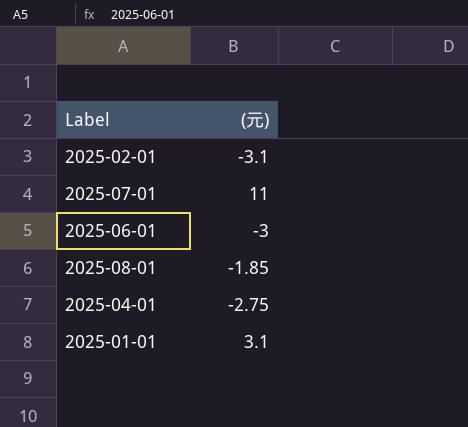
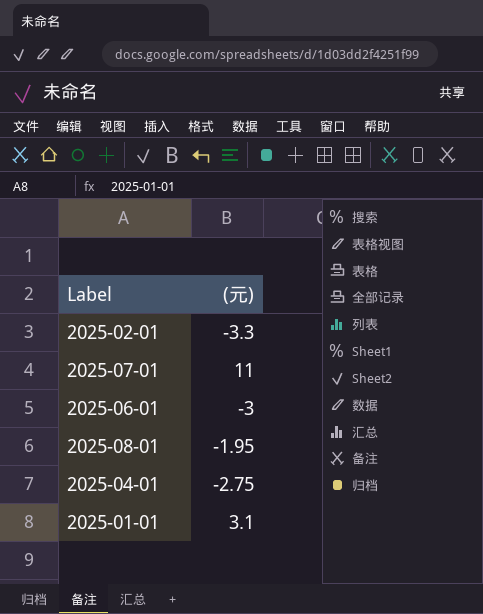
2025-02-01 | (元): -3.1 -> -3.3
2025-08-01 | (元): -1.85 -> -1.95

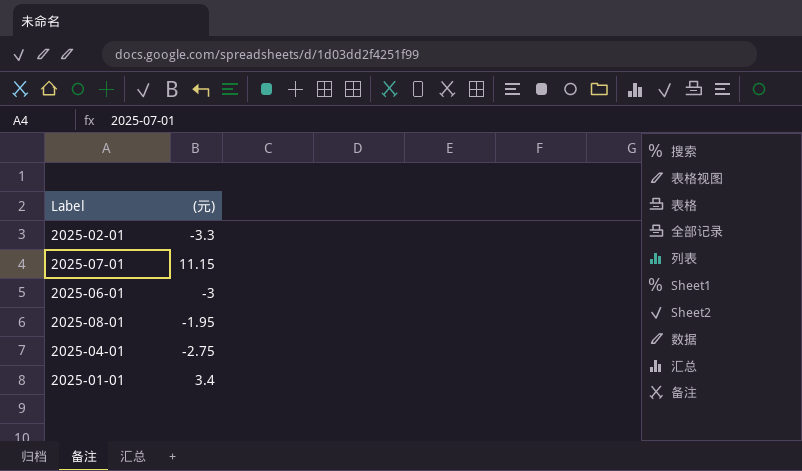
2025-07-01 | (元): 11 -> 11.15
2025-01-01 | (元): 3.1 -> 3.4

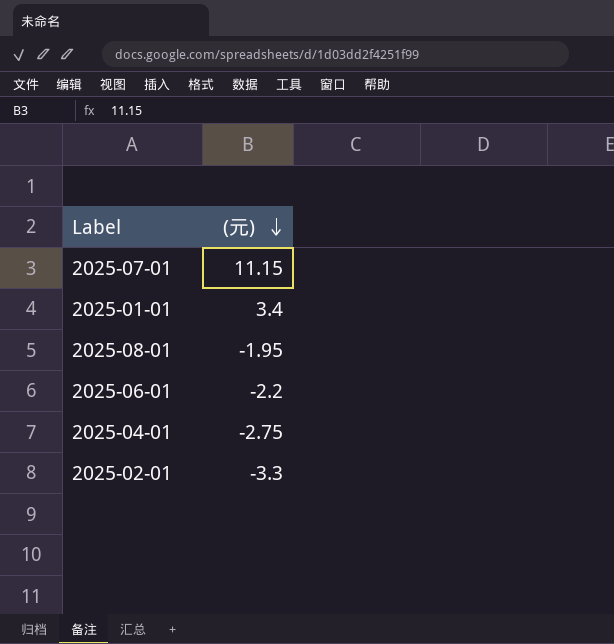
row order: none -> (元) descending
2025-06-01 | (元): -3 -> -2.2

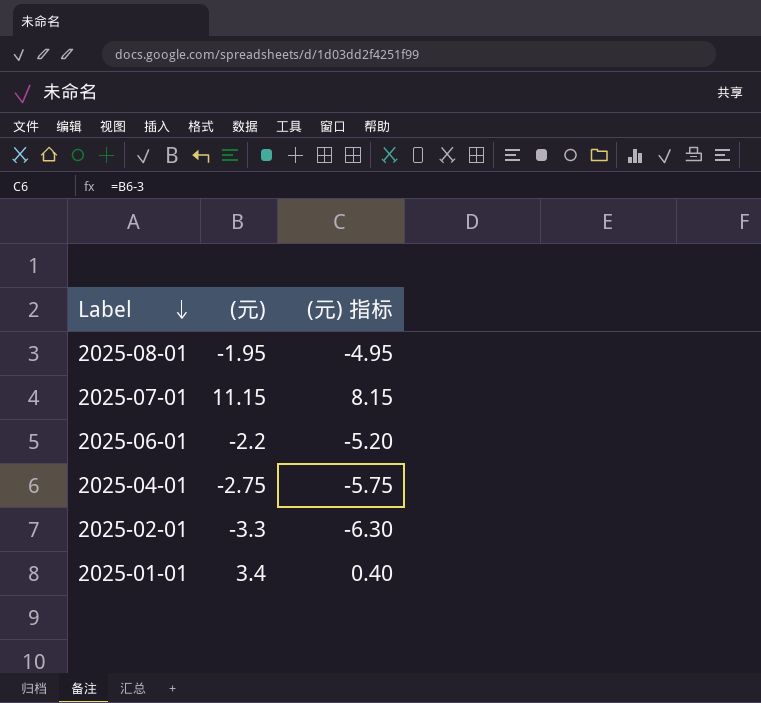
row order: (元) descending -> Label descending
column (元) 指标 | formula: none -> [(元)] - 3

